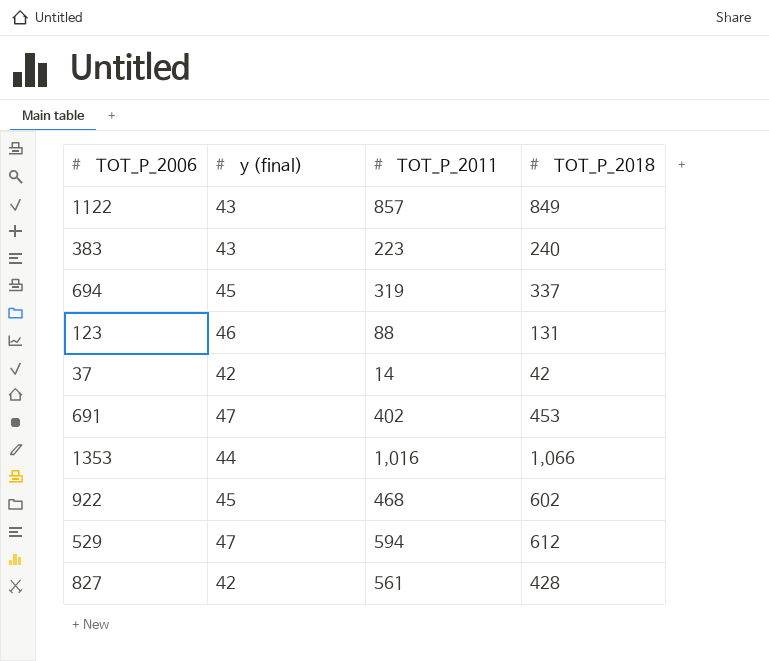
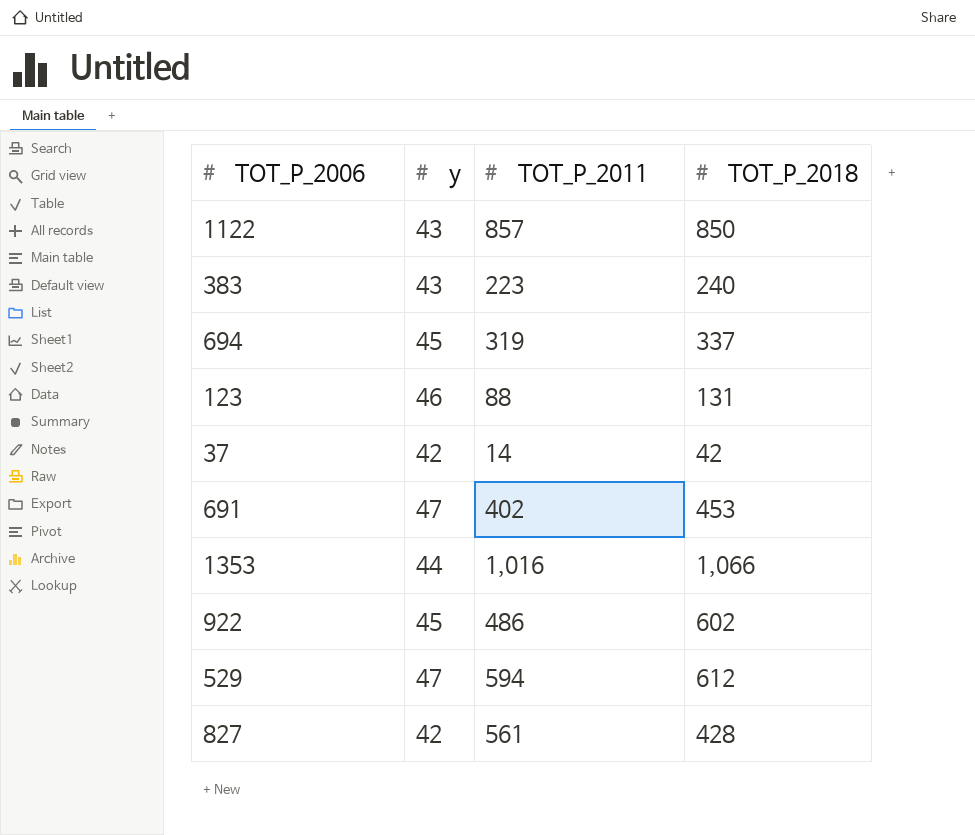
column name: y (final) -> y
1122 | TOT_P_2018: 849 -> 850
922 | TOT_P_2011: 468 -> 486

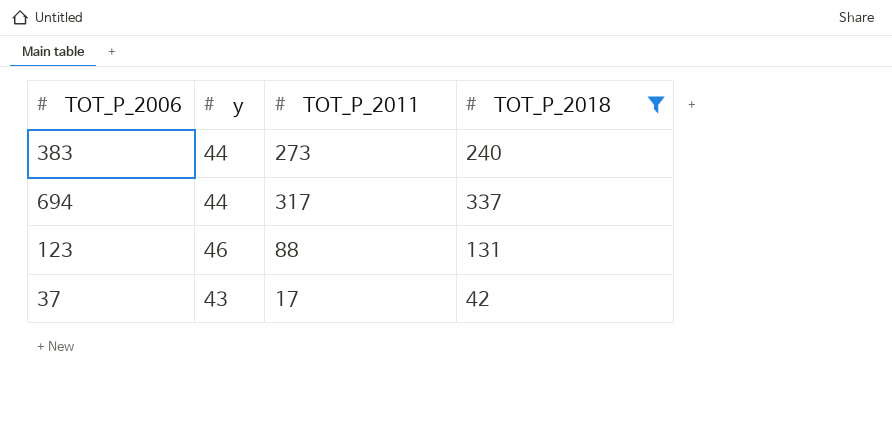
filter: none -> TOT_P_2018 <= 337
383 | y: 43 -> 44
383 | TOT_P_2011: 223 -> 273
694 | y: 45 -> 44
694 | TOT_P_2011: 319 -> 317
37 | y: 42 -> 43
37 | TOT_P_2011: 14 -> 17

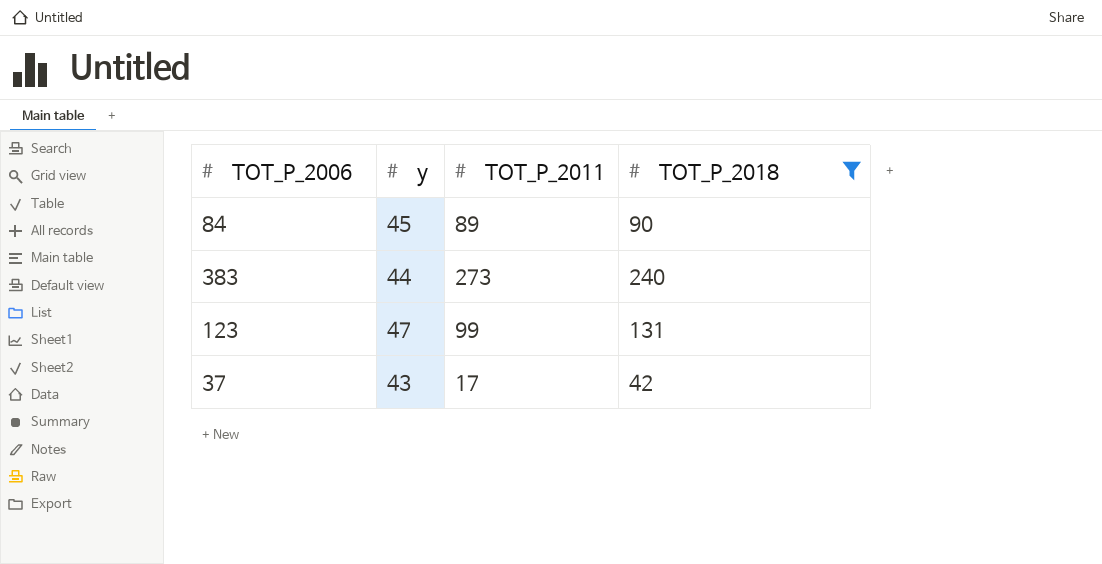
row 694: 44 | 317 | 337 -> none
row 84: none -> 45 | 89 | 90
123 | y: 46 -> 47
123 | TOT_P_2011: 88 -> 99

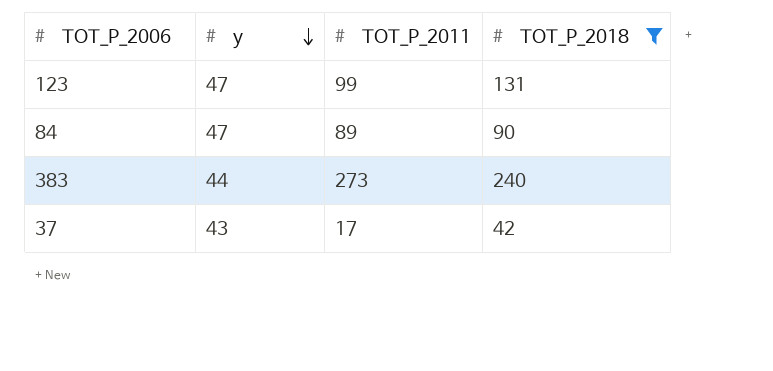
row order: none -> y descending
84 | y: 45 -> 47

